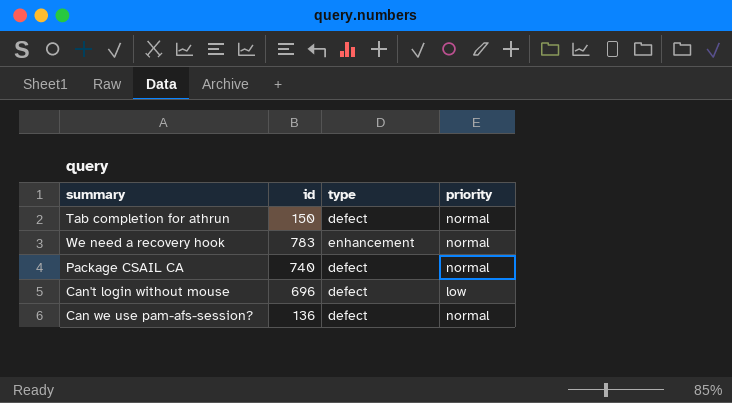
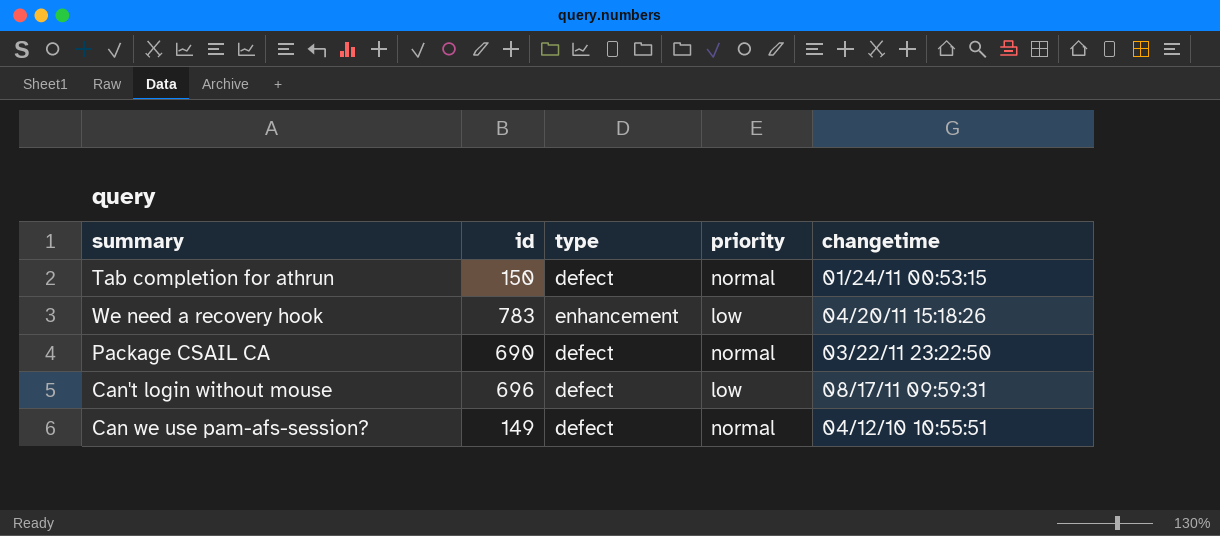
column changetime | position: none -> 5
We need a recovery hook | priority: normal -> low
Package CSAIL CA | id: 740 -> 690
Can we use pam-afs-session? | id: 136 -> 149

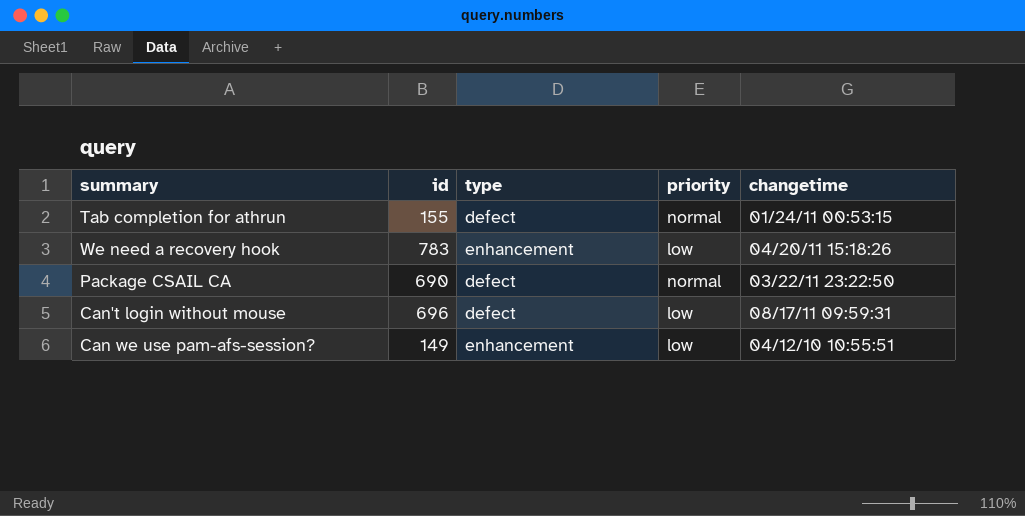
Tab completion for athrun | id: 150 -> 155
Can we use pam-afs-session? | type: defect -> enhancement
Can we use pam-afs-session? | priority: normal -> low

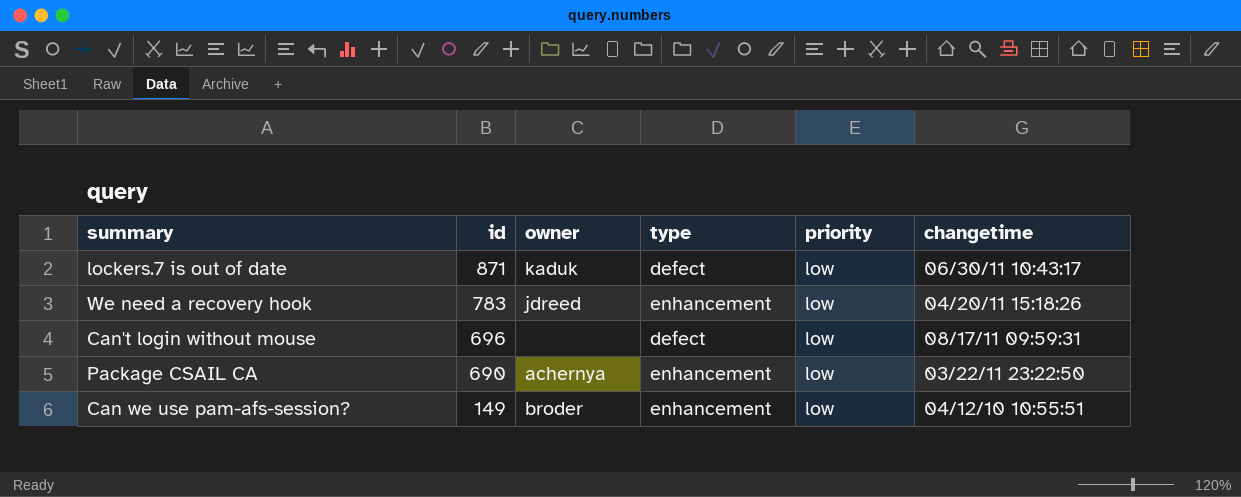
row order: none -> id descending
column owner | position: none -> 3
row Tab completion for athrun: 155 | defect | normal | 01/24/11 00:53:15 -> none
row lockers.7 is out of date: none -> 871 | kaduk | defect | low | 06/30/11 10:43:17
Package CSAIL CA | type: defect -> enhancement
Package CSAIL CA | priority: normal -> low

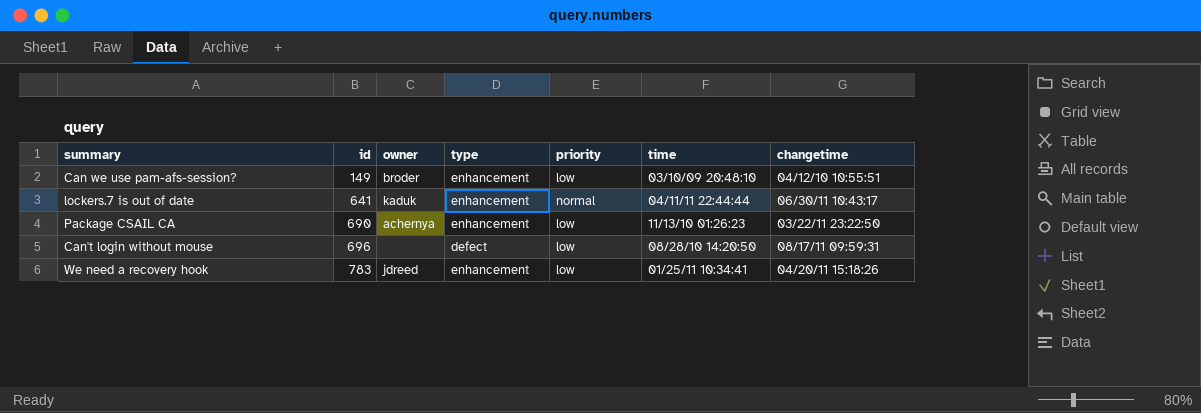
row order: id descending -> id ascending
column time | position: none -> 6
lockers.7 is out of date | id: 871 -> 641
lockers.7 is out of date | type: defect -> enhancement
lockers.7 is out of date | priority: low -> normal

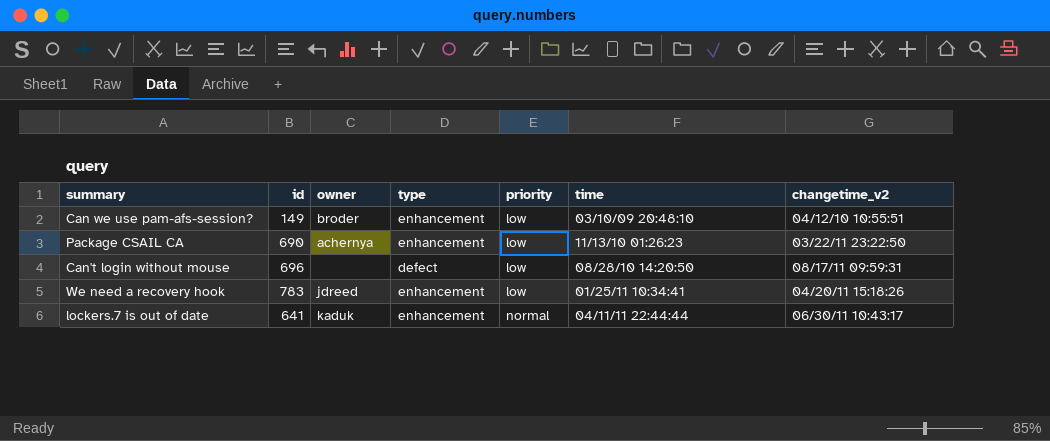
row order: id ascending -> priority ascending
column name: changetime -> changetime_v2

